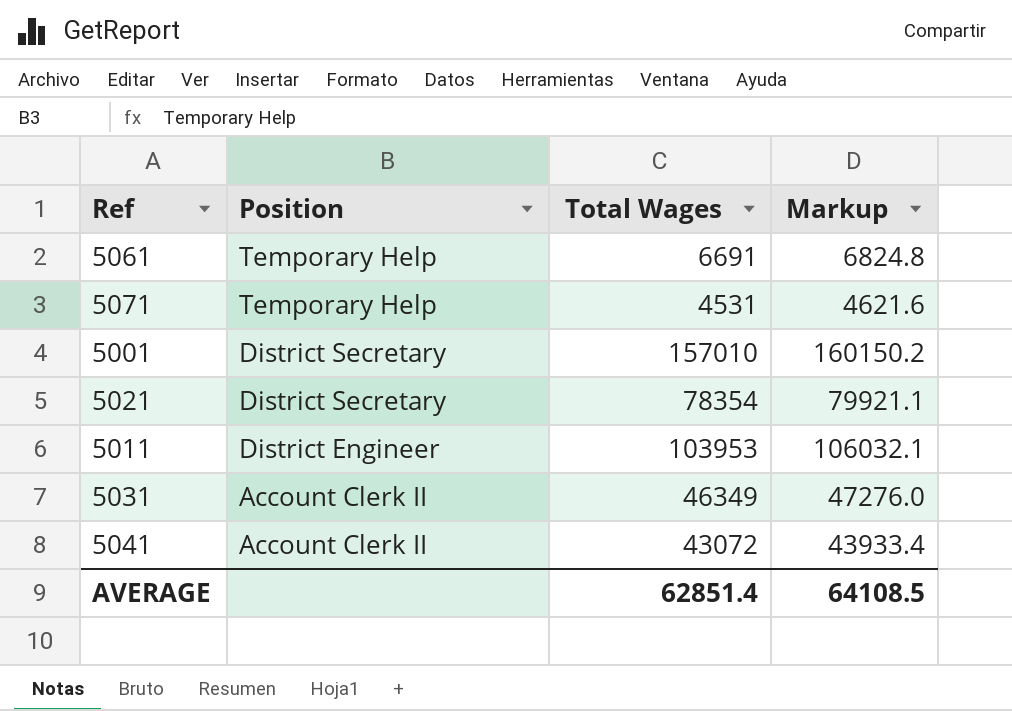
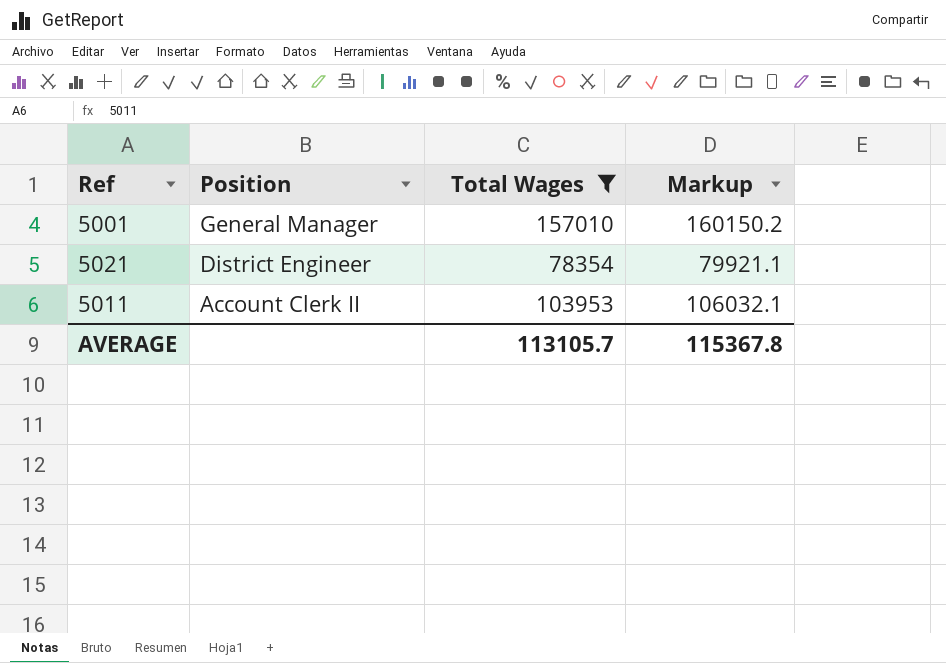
filter: none -> Total Wages >= 78354
5001 | Position: District Secretary -> General Manager
5021 | Position: District Secretary -> District Engineer
5011 | Position: District Engineer -> Account Clerk II
AVERAGE | Total Wages: 62851.4 -> 113105.7
AVERAGE | Markup: 64108.5 -> 115367.8

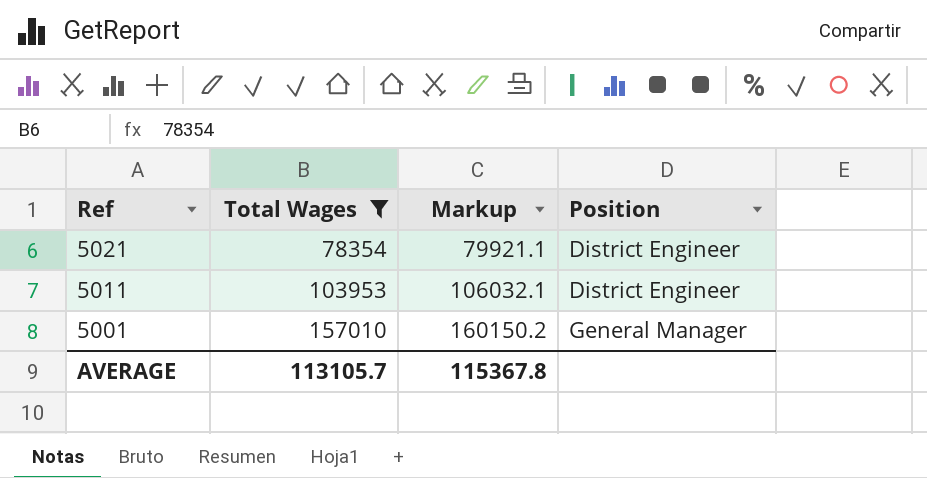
row order: Position descending -> Ref descending
column Position | position: 2 -> 4
5011 | Position: Account Clerk II -> District Engineer

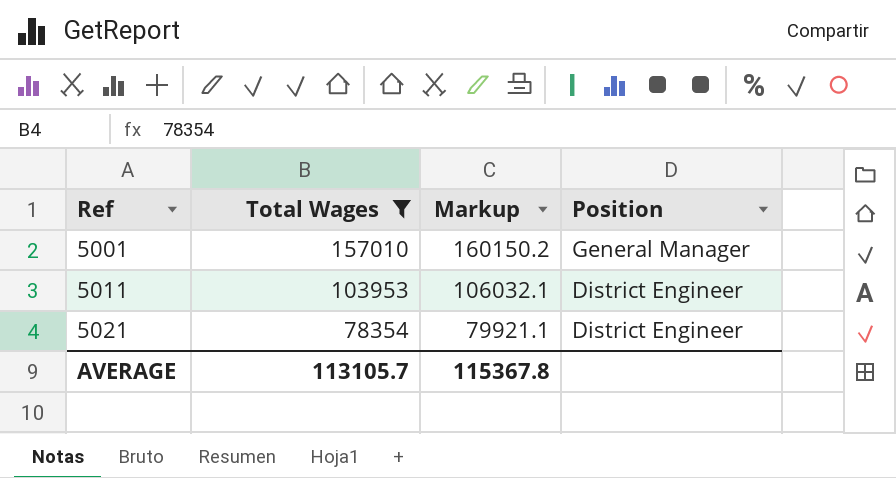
row order: Ref descending -> Ref ascending

